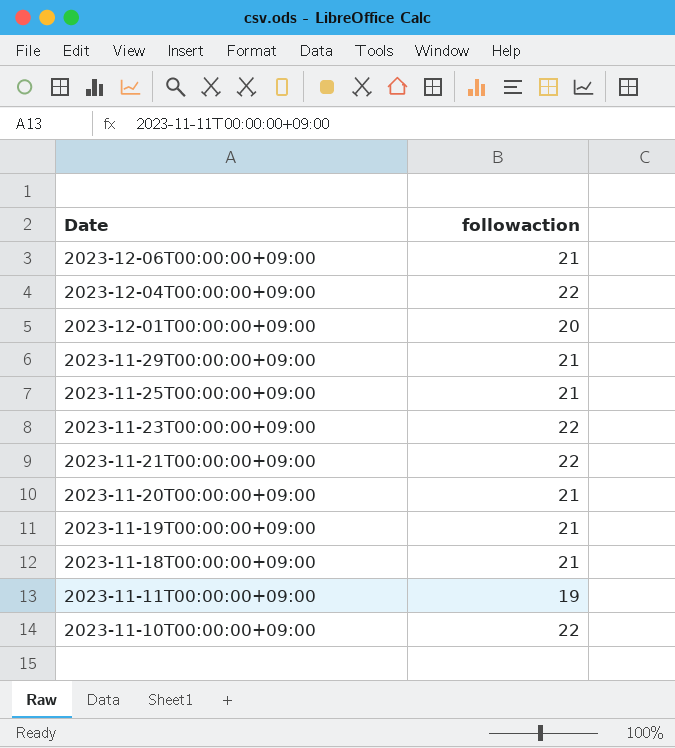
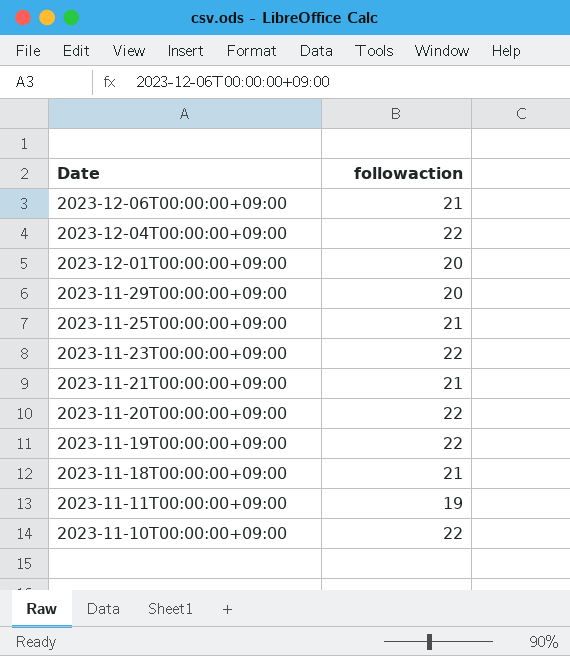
2023-11-29T00:00:00+09:00 | followaction: 21 -> 20
2023-11-21T00:00:00+09:00 | followaction: 22 -> 21
2023-11-20T00:00:00+09:00 | followaction: 21 -> 22
2023-11-19T00:00:00+09:00 | followaction: 21 -> 22

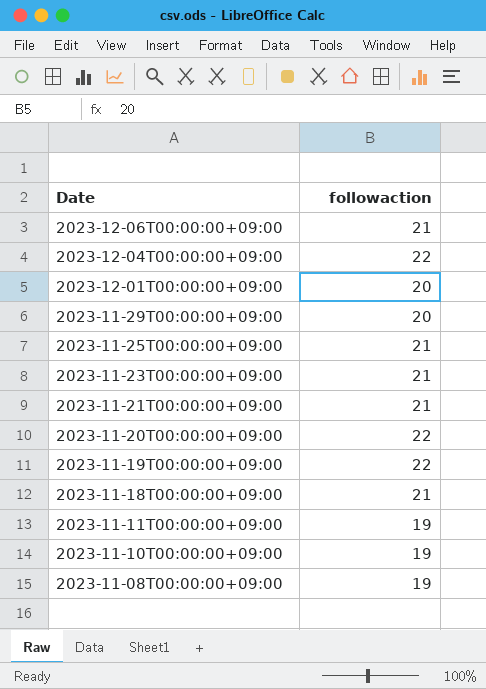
2023-11-23T00:00:00+09:00 | followaction: 22 -> 21
2023-11-10T00:00:00+09:00 | followaction: 22 -> 19
row 2023-11-08T00:00:00+09:00: none -> 19

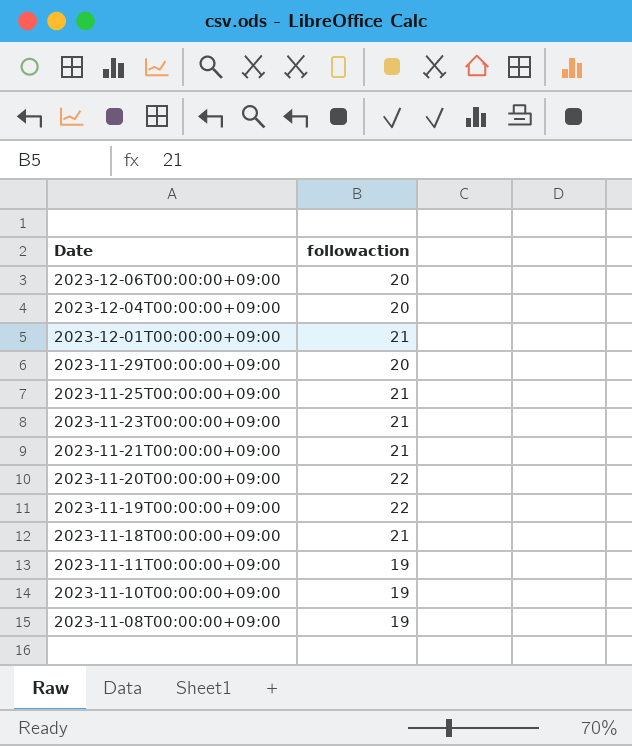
2023-12-06T00:00:00+09:00 | followaction: 21 -> 20
2023-12-04T00:00:00+09:00 | followaction: 22 -> 20
2023-12-01T00:00:00+09:00 | followaction: 20 -> 21

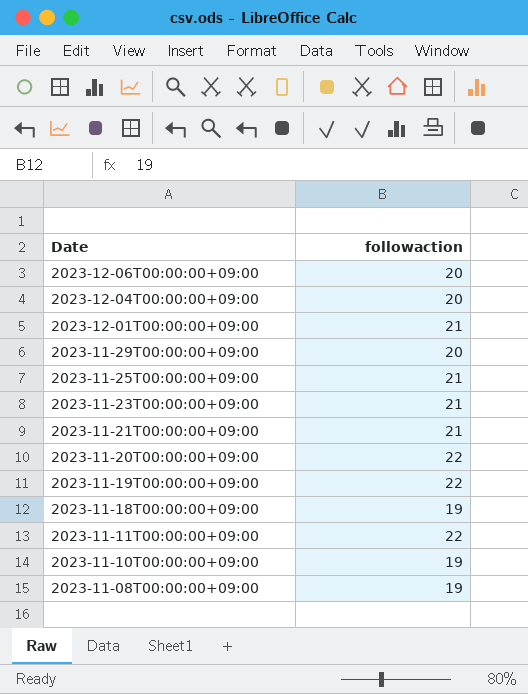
2023-11-18T00:00:00+09:00 | followaction: 21 -> 19
2023-11-11T00:00:00+09:00 | followaction: 19 -> 22

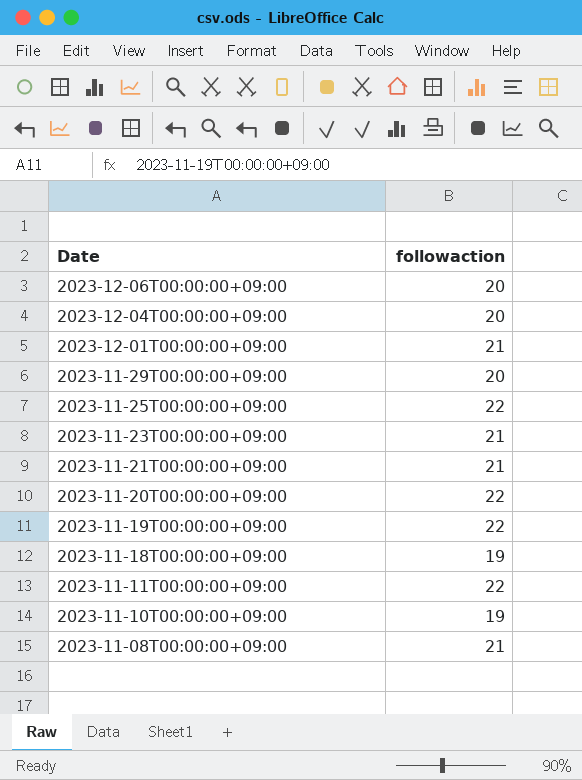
2023-11-25T00:00:00+09:00 | followaction: 21 -> 22
2023-11-08T00:00:00+09:00 | followaction: 19 -> 21

